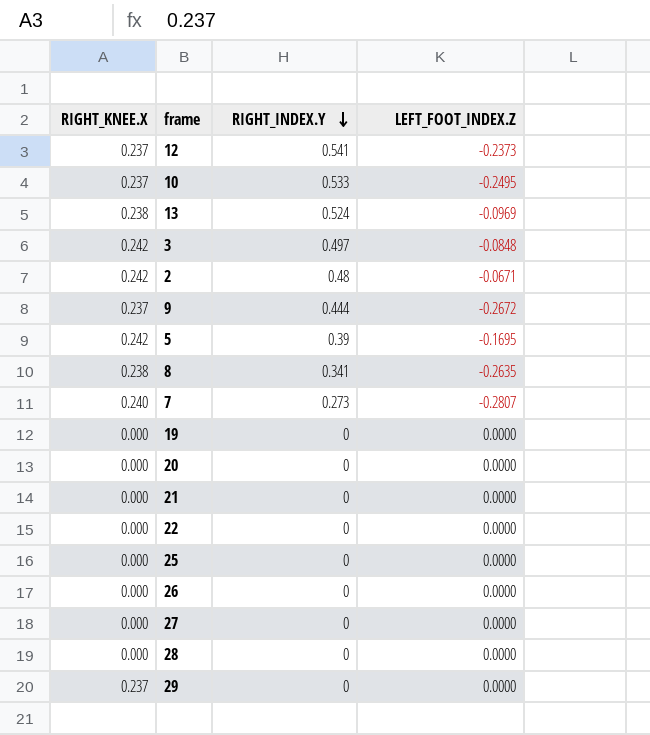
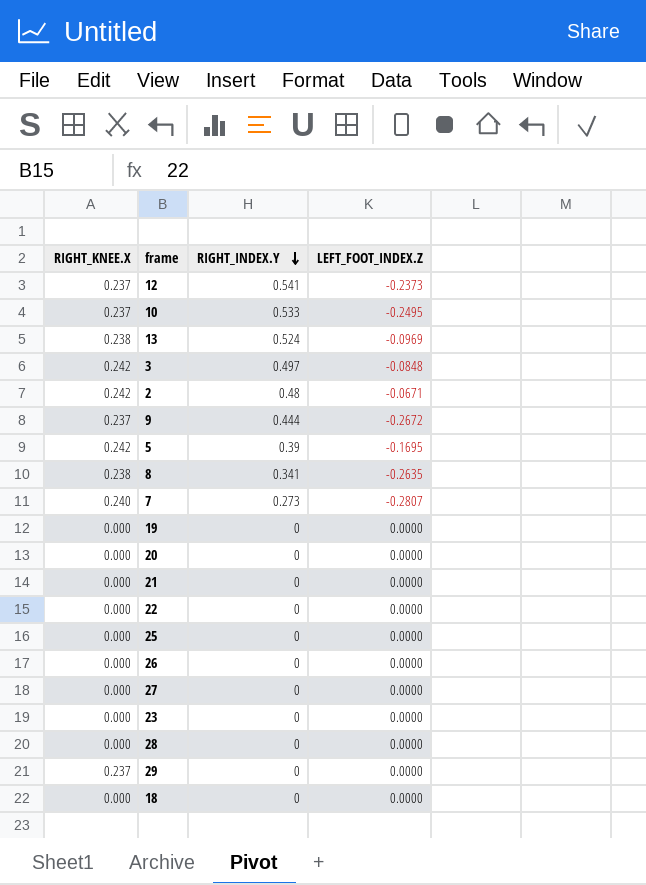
row 23: none -> 0.000 | 0 | 0.0000
row 18: none -> 0.000 | 0 | 0.0000

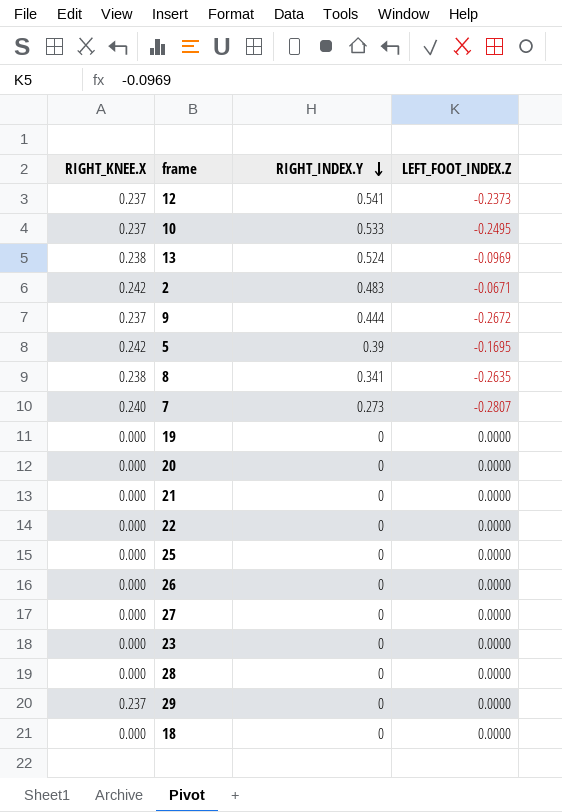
row 3: 0.242 | 0.497 | -0.0848 -> none
2 | RIGHT_INDEX.Y: 0.48 -> 0.483

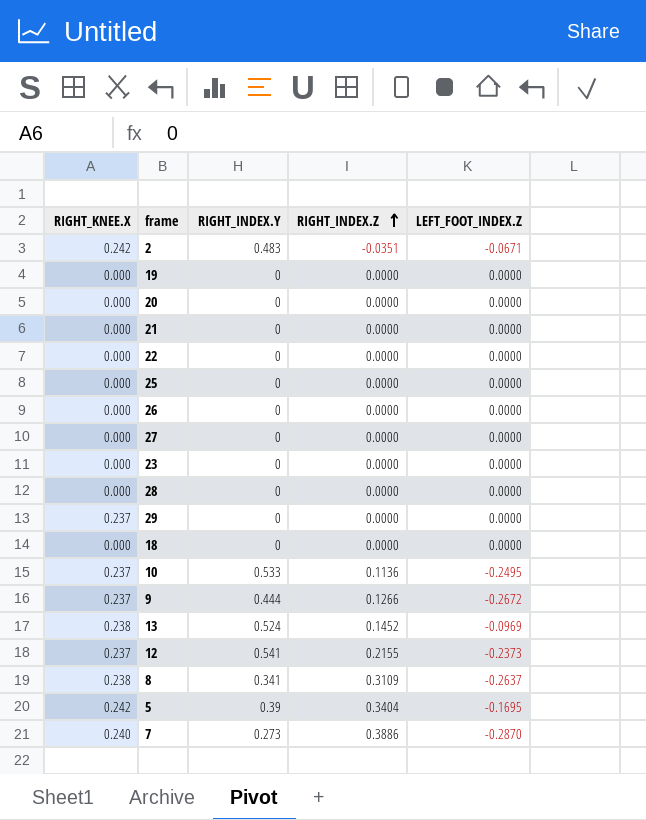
row order: RIGHT_INDEX.Y descending -> RIGHT_INDEX.Z ascending
column RIGHT_INDEX.Z | position: none -> 4
8 | LEFT_FOOT_INDEX.Z: -0.2635 -> -0.2637
7 | LEFT_FOOT_INDEX.Z: -0.2807 -> -0.2870

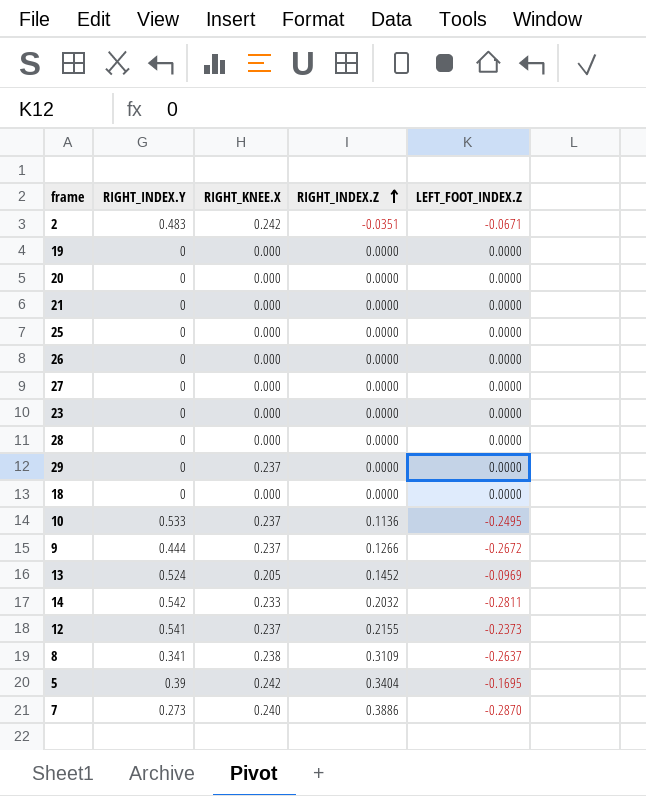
column RIGHT_KNEE.X | position: 1 -> 3
row 22: 0.000 | 0 | 0.0000 | 0.0000 -> none
13 | RIGHT_KNEE.X: 0.238 -> 0.205
row 14: none -> 0.542 | 0.233 | 0.2032 | -0.2811

